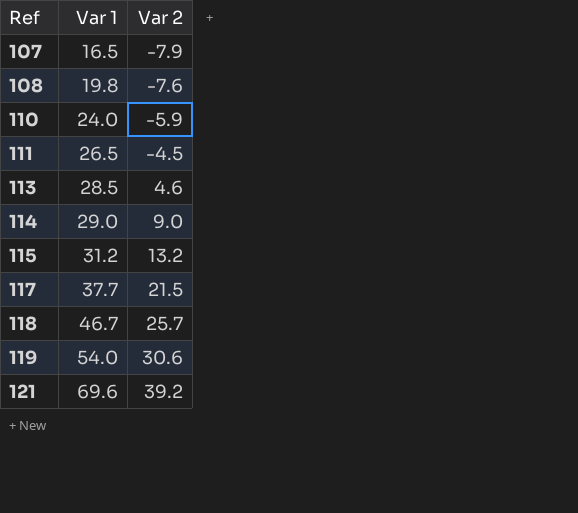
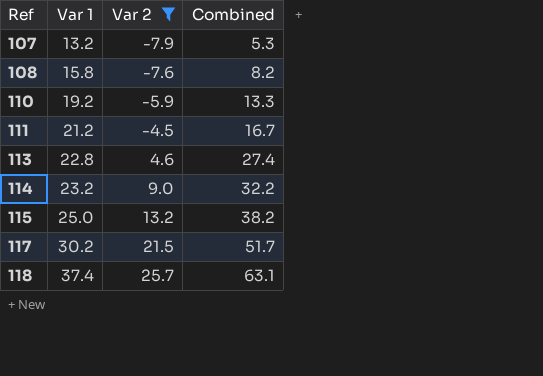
filter: none -> Var 2 <= 25.7
column Combined | formula: none -> [Var 1] + [Var 2]
107 | Var 1: 16.5 -> 13.2
108 | Var 1: 19.8 -> 15.8
110 | Var 1: 24.0 -> 19.2
111 | Var 1: 26.5 -> 21.2
113 | Var 1: 28.5 -> 22.8
114 | Var 1: 29.0 -> 23.2
115 | Var 1: 31.2 -> 25.0
117 | Var 1: 37.7 -> 30.2
118 | Var 1: 46.7 -> 37.4

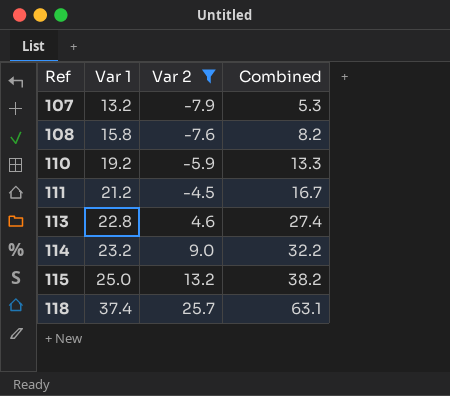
row 117: 30.2 | 21.5 | 51.7 -> none

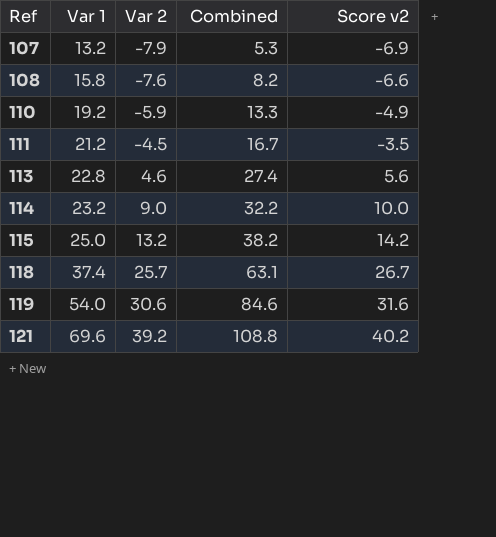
filter: Var 2 <= 25.7 -> none
column Score v2 | formula: none -> [Var 2] + 1

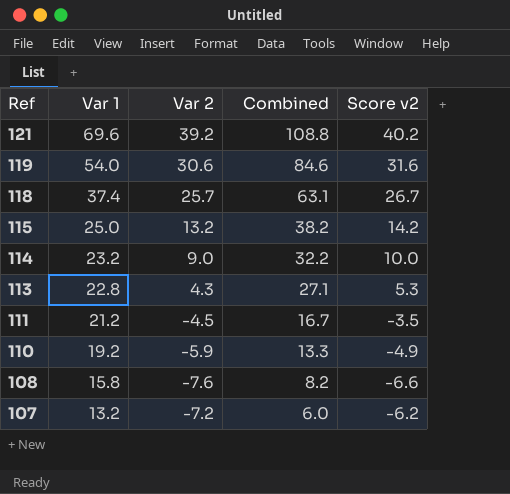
row order: Ref ascending -> Ref descending
113 | Var 2: 4.6 -> 4.3
113 | Combined: 27.4 -> 27.1
113 | Score v2: 5.6 -> 5.3
107 | Var 2: -7.9 -> -7.2
107 | Combined: 5.3 -> 6.0
107 | Score v2: -6.9 -> -6.2

